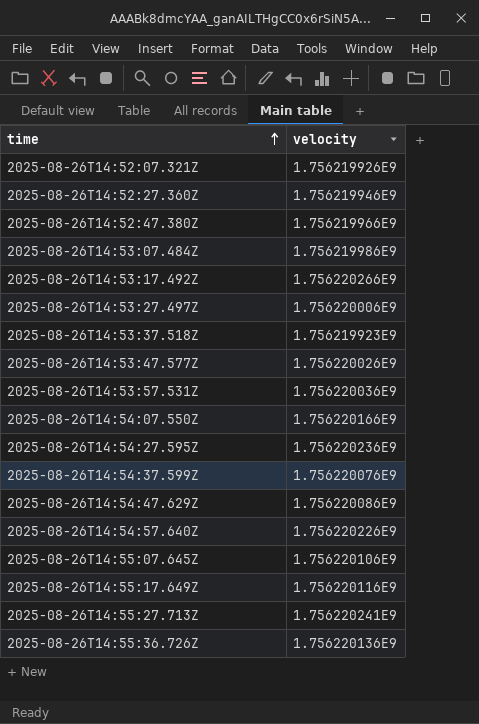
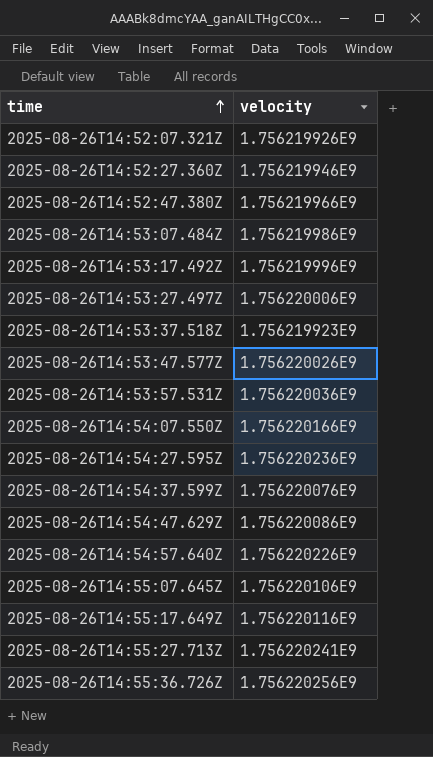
2025-08-26T14:53:17.492Z | velocity: 1.756220266E9 -> 1.756219996E9
2025-08-26T14:55:36.726Z | velocity: 1.756220136E9 -> 1.756220256E9

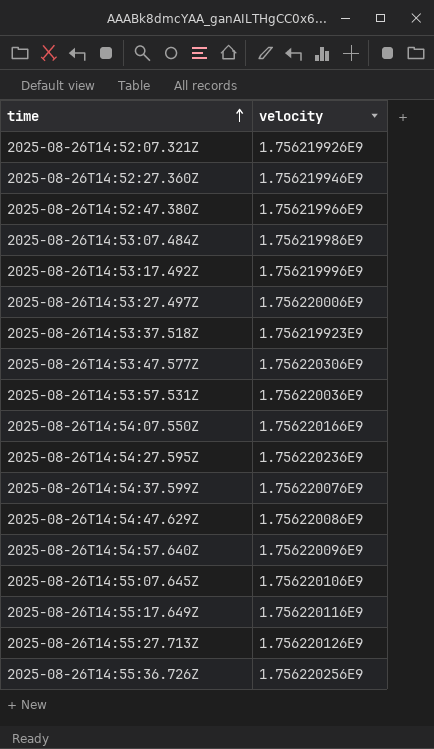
2025-08-26T14:53:47.577Z | velocity: 1.756220026E9 -> 1.756220306E9
2025-08-26T14:54:57.640Z | velocity: 1.756220226E9 -> 1.756220096E9
2025-08-26T14:55:27.713Z | velocity: 1.756220241E9 -> 1.756220126E9

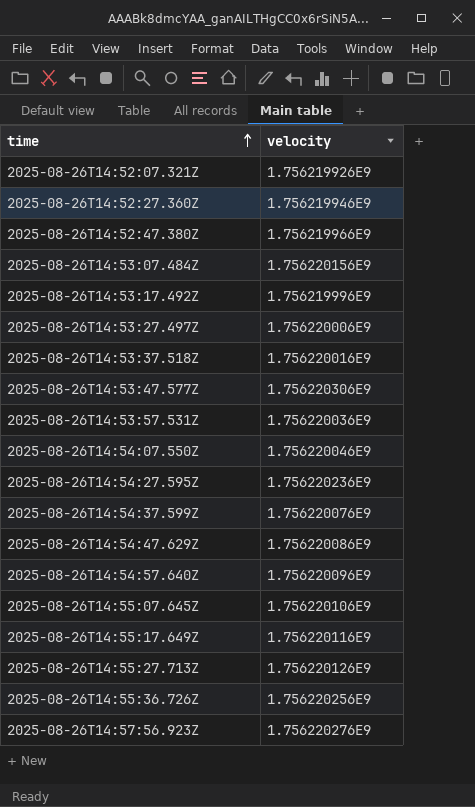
2025-08-26T14:53:07.484Z | velocity: 1.756219986E9 -> 1.756220156E9
2025-08-26T14:53:37.518Z | velocity: 1.756219923E9 -> 1.756220016E9
2025-08-26T14:54:07.550Z | velocity: 1.756220166E9 -> 1.756220046E9
row 2025-08-26T14:57:56.923Z: none -> 1.756220276E9

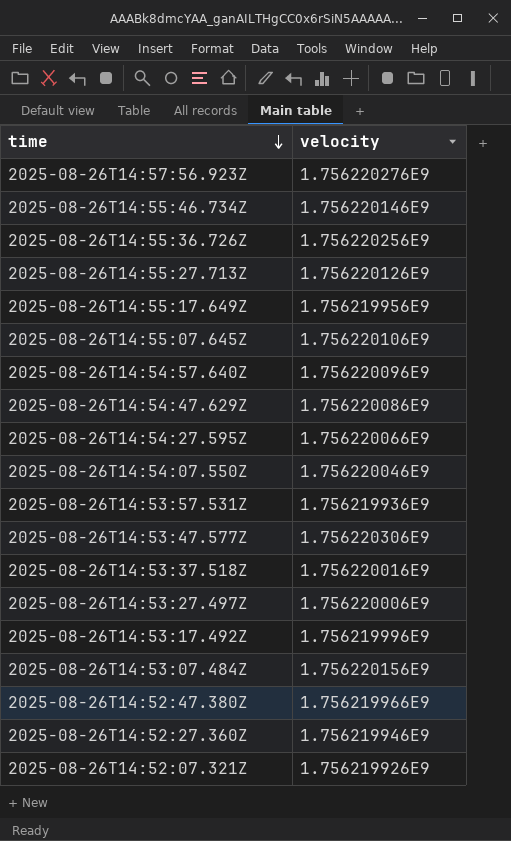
row order: time ascending -> time descending
row 2025-08-26T14:54:37.599Z: 1.756220076E9 -> none
row 2025-08-26T14:55:46.734Z: none -> 1.756220146E9
2025-08-26T14:55:17.649Z | velocity: 1.756220116E9 -> 1.756219956E9
2025-08-26T14:54:27.595Z | velocity: 1.756220236E9 -> 1.756220066E9
2025-08-26T14:53:57.531Z | velocity: 1.756220036E9 -> 1.756219936E9

